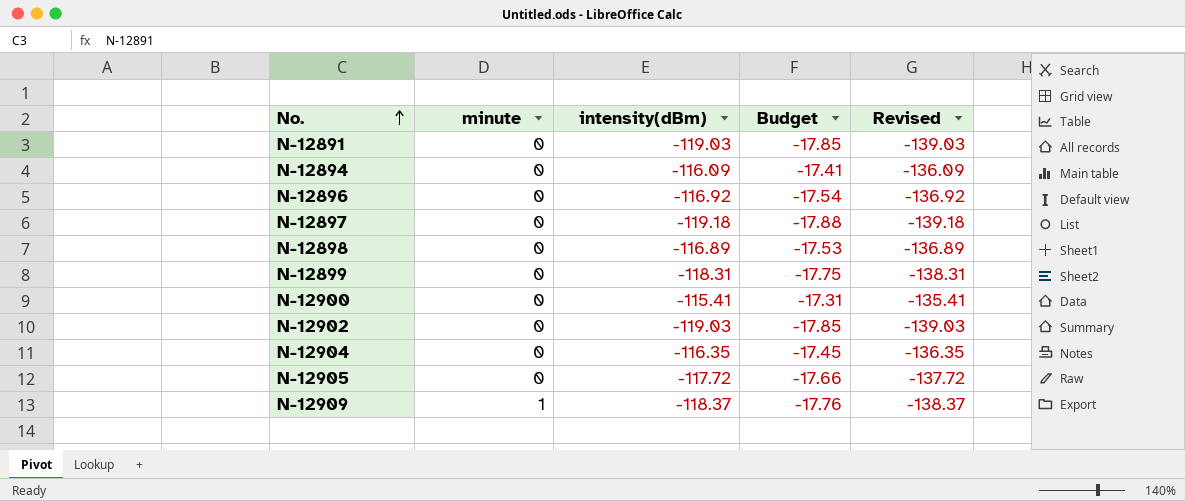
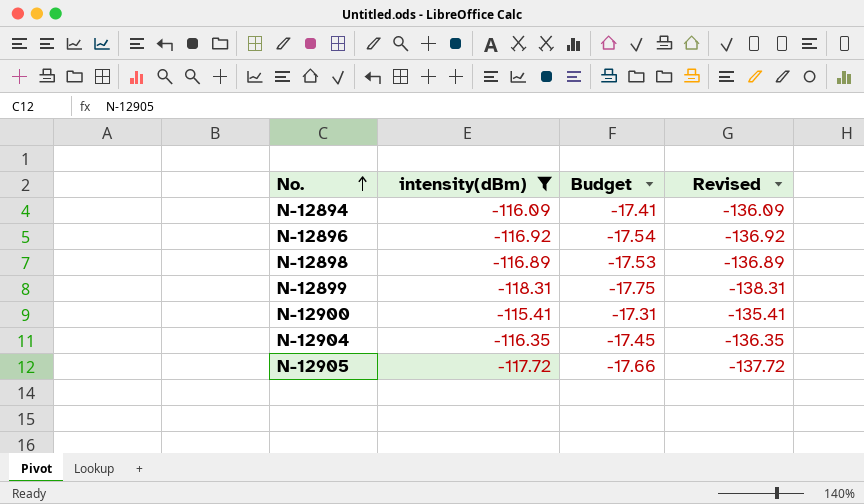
filter: none -> intensity(dBm) >= -118.31
column minute | position: 2 -> none

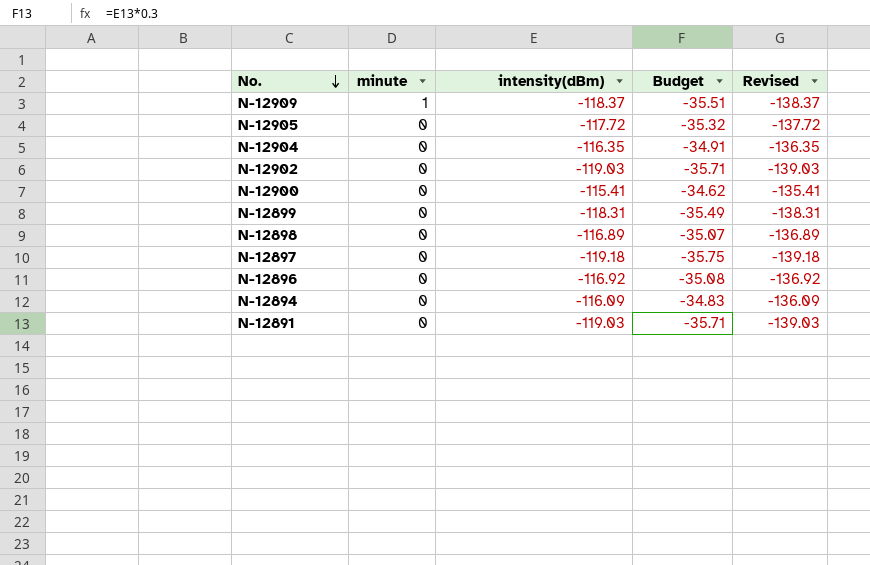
filter: intensity(dBm) >= -118.31 -> none
row order: No. ascending -> No. descending
column minute | position: none -> 2
column Budget | formula: [intensity(dBm)] * 0.15 -> [intensity(dBm)] * 0.3

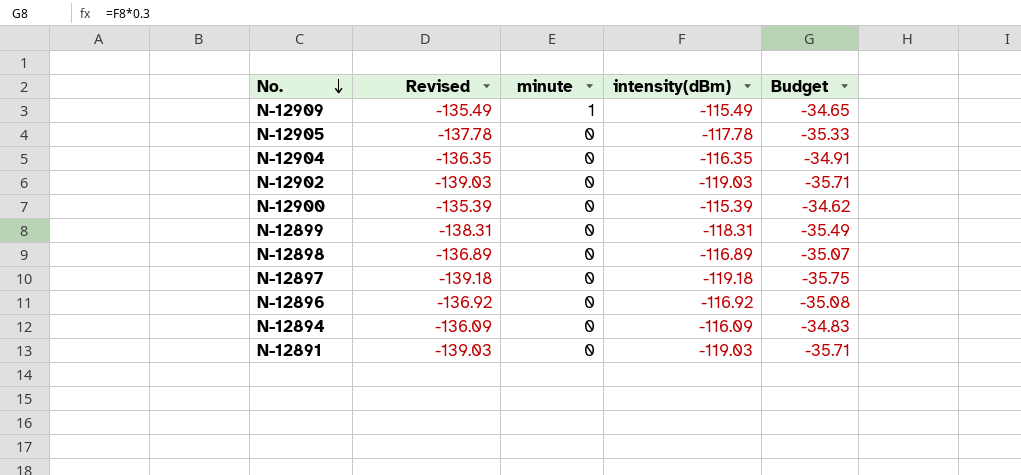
column Revised | position: 5 -> 2
N-12909 | Revised: -138.37 -> -135.49
N-12909 | intensity(dBm): -118.37 -> -115.49
N-12909 | Budget: -35.51 -> -34.65
N-12905 | Revised: -137.72 -> -137.78
N-12905 | intensity(dBm): -117.72 -> -117.78
N-12905 | Budget: -35.32 -> -35.33
N-12900 | Revised: -135.41 -> -135.39
N-12900 | intensity(dBm): -115.41 -> -115.39

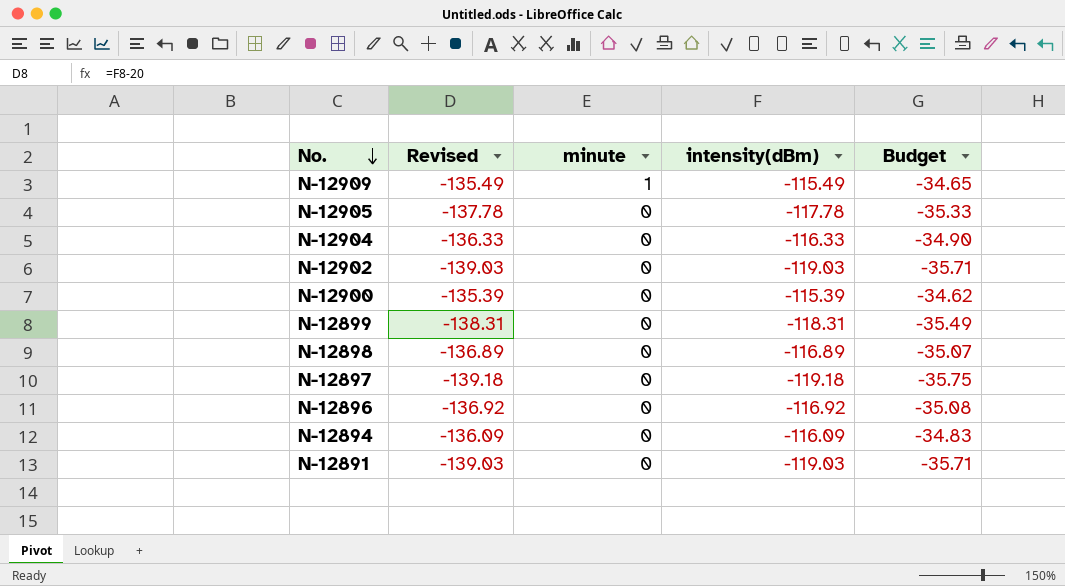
N-12904 | Revised: -136.35 -> -136.33
N-12904 | intensity(dBm): -116.35 -> -116.33
N-12904 | Budget: -34.91 -> -34.90

